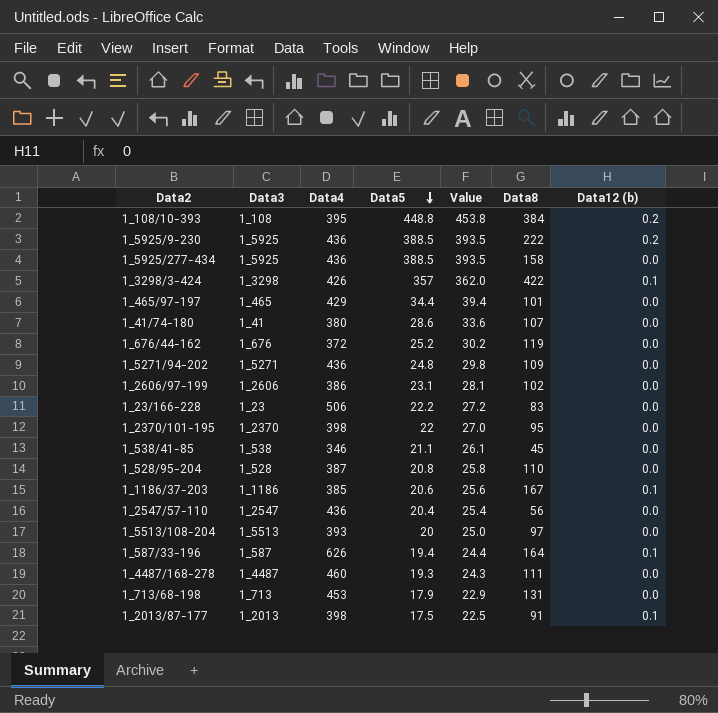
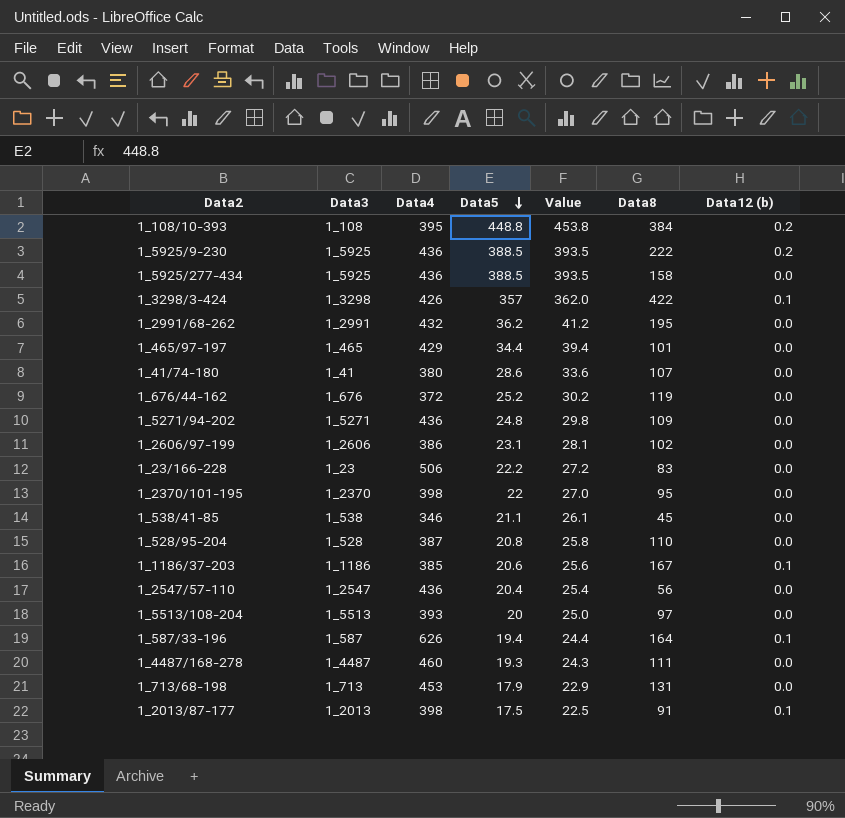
row 1_2991/68-262: none -> 1_2991 | 432 | 36.2 | 41.2 | 195 | 0.0

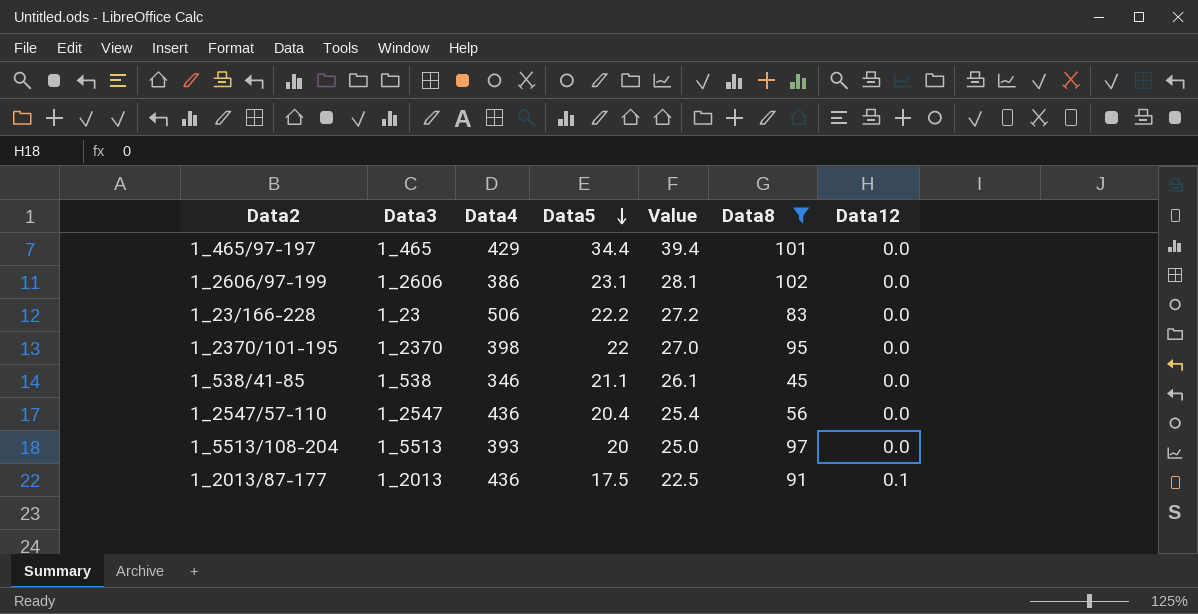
filter: none -> Data8 <= 102
column name: Data12 (b) -> Data12
1_2013/87-177 | Data4: 398 -> 436

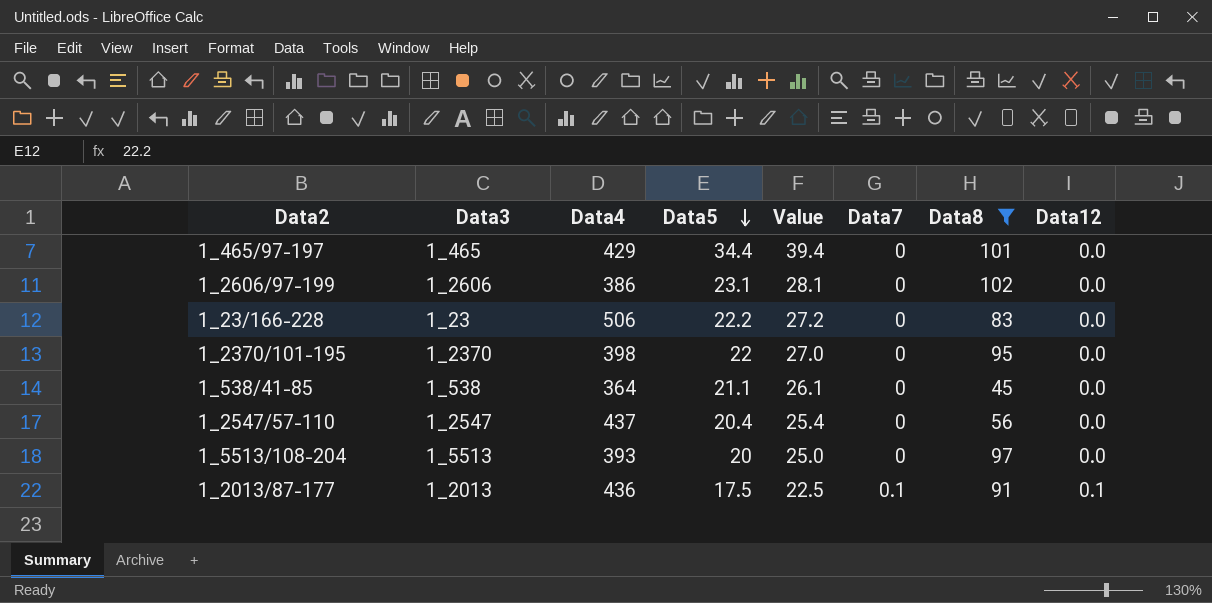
column Data7 | position: none -> 6
1_538/41-85 | Data4: 346 -> 364
1_2547/57-110 | Data4: 436 -> 437

